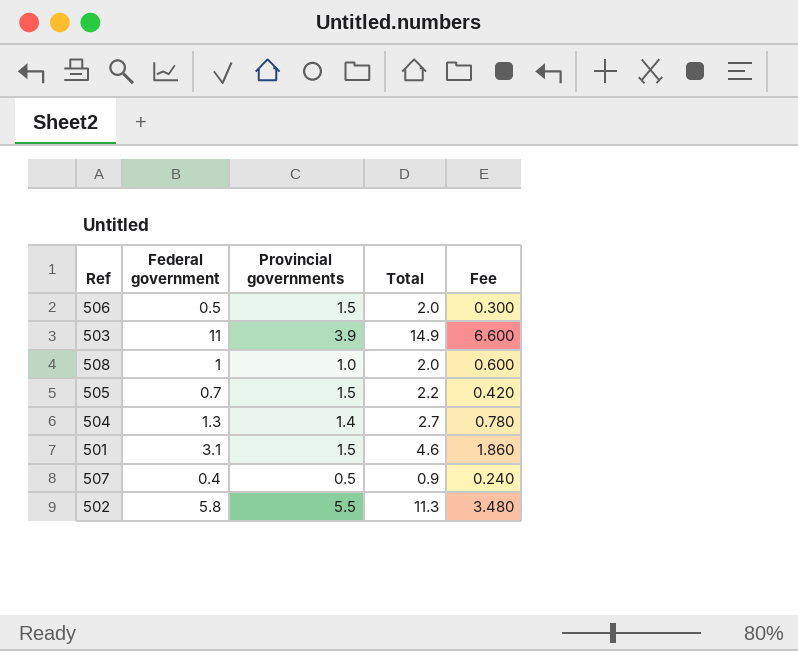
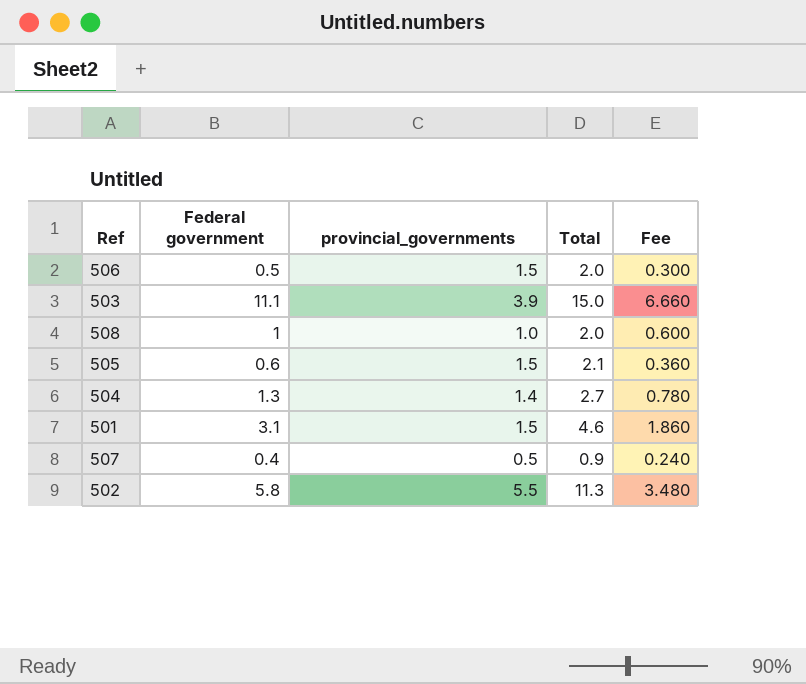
column name: Provincial governments -> provincial_governments
503 | Federal government: 11 -> 11.1
503 | Total: 14.9 -> 15.0
503 | Fee: 6.600 -> 6.660
505 | Federal government: 0.7 -> 0.6
505 | Total: 2.2 -> 2.1
505 | Fee: 0.420 -> 0.360

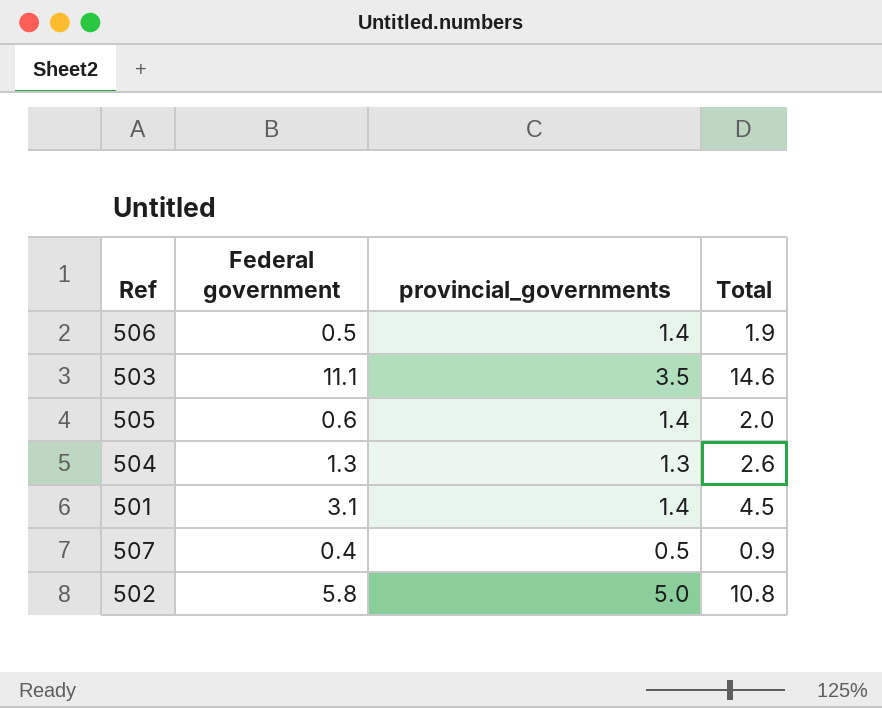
column Fee | formula: [Federal government] * 0.6 -> none
row 508: 1 | 1.0 | 2.0 | 0.600 -> none
506 | provincial_governments: 1.5 -> 1.4
506 | Total: 2.0 -> 1.9
503 | provincial_governments: 3.9 -> 3.5
503 | Total: 15.0 -> 14.6
505 | provincial_governments: 1.5 -> 1.4
505 | Total: 2.1 -> 2.0
504 | provincial_governments: 1.4 -> 1.3
504 | Total: 2.7 -> 2.6
501 | provincial_governments: 1.5 -> 1.4
501 | Total: 4.6 -> 4.5
502 | provincial_governments: 5.5 -> 5.0
502 | Total: 11.3 -> 10.8

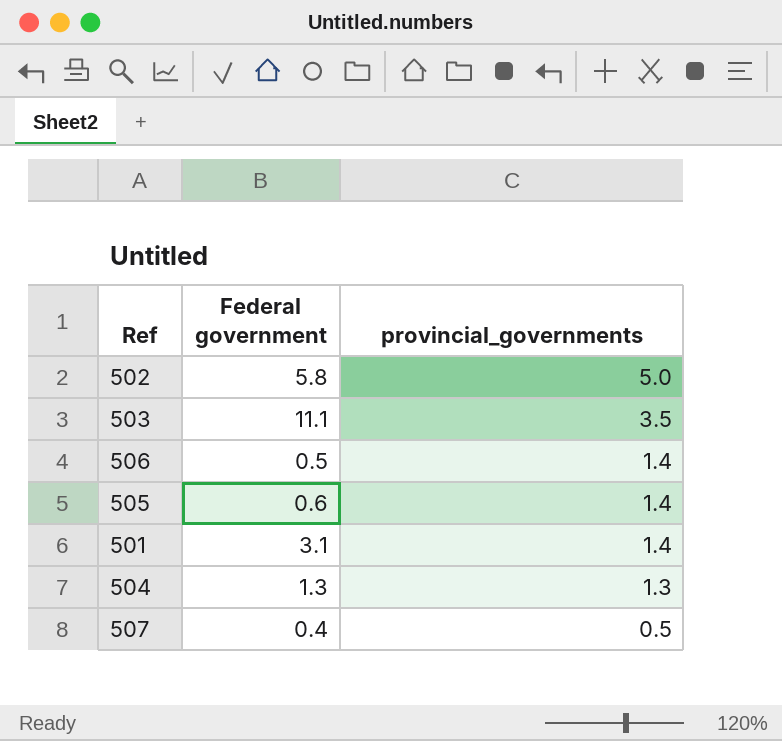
row order: none -> provincial_governments descending
column Total | formula: [Federal government] + [provincial_governments] -> none

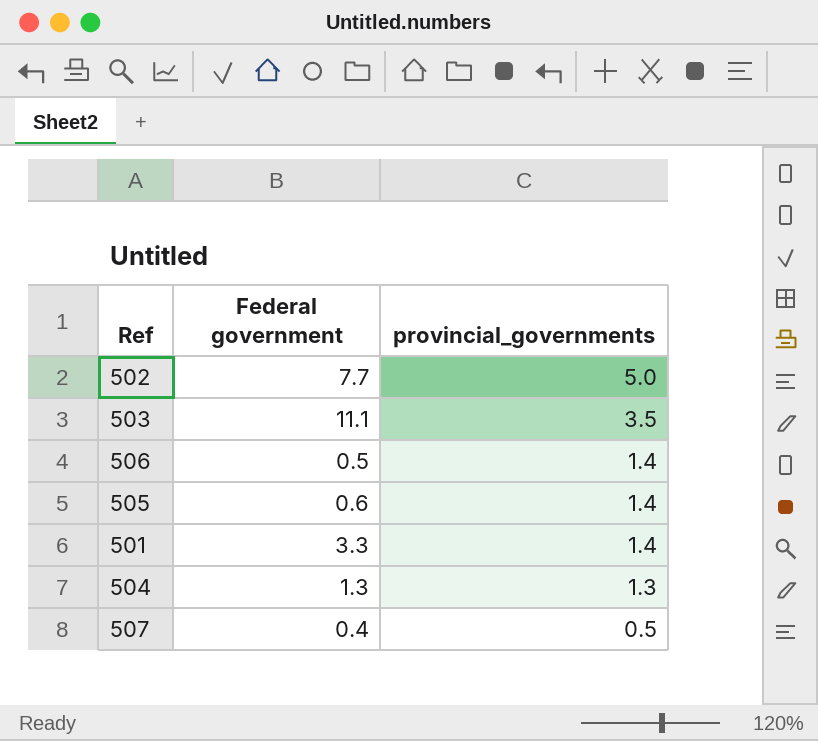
502 | Federal government: 5.8 -> 7.7
501 | Federal government: 3.1 -> 3.3

